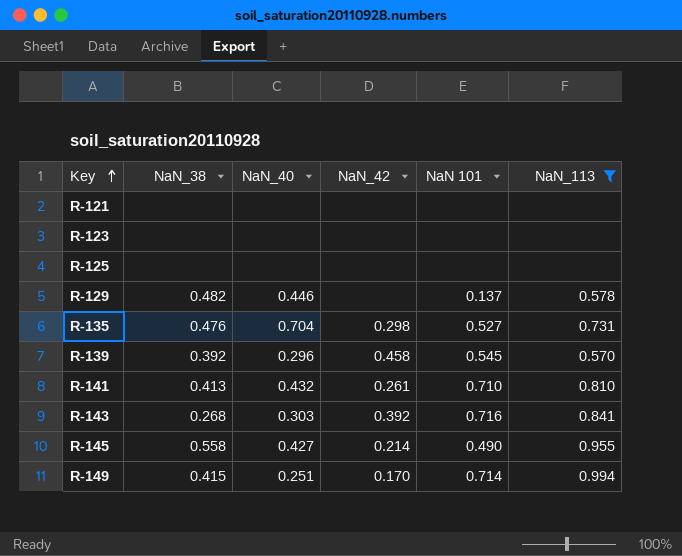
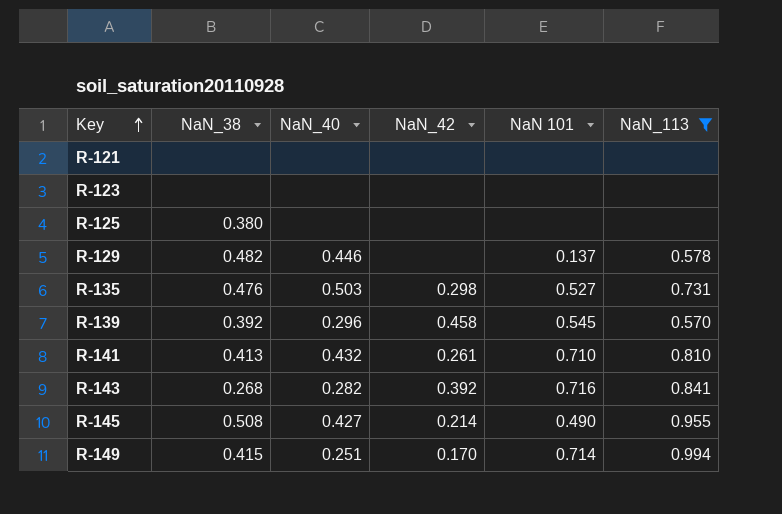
R-125 | NaN_38: none -> 0.380
R-135 | NaN_40: 0.704 -> 0.503
R-143 | NaN_40: 0.303 -> 0.282
R-145 | NaN_38: 0.558 -> 0.508

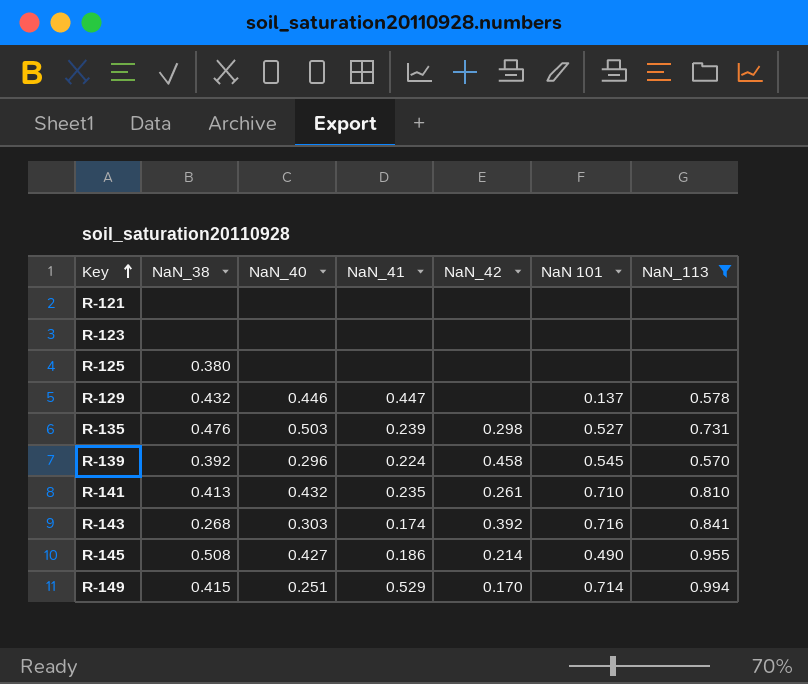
column NaN_41 | position: none -> 4
R-129 | NaN_38: 0.482 -> 0.432
R-143 | NaN_40: 0.282 -> 0.303

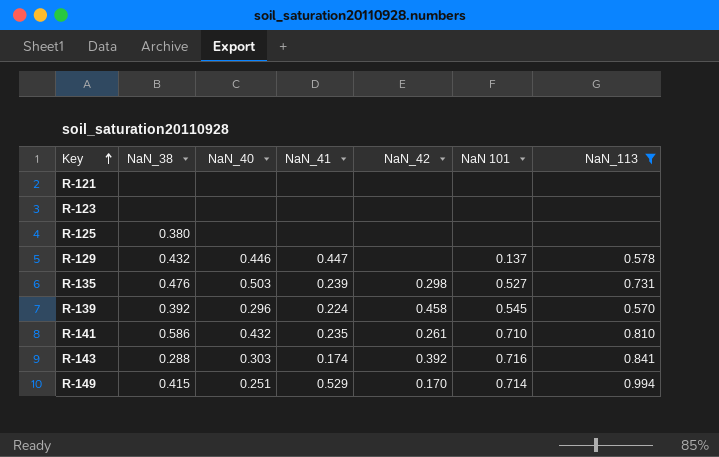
row R-145: 0.508 | 0.427 | 0.186 | 0.214 | 0.490 | 0.955 -> none
R-141 | NaN_38: 0.413 -> 0.586
R-143 | NaN_38: 0.268 -> 0.288

